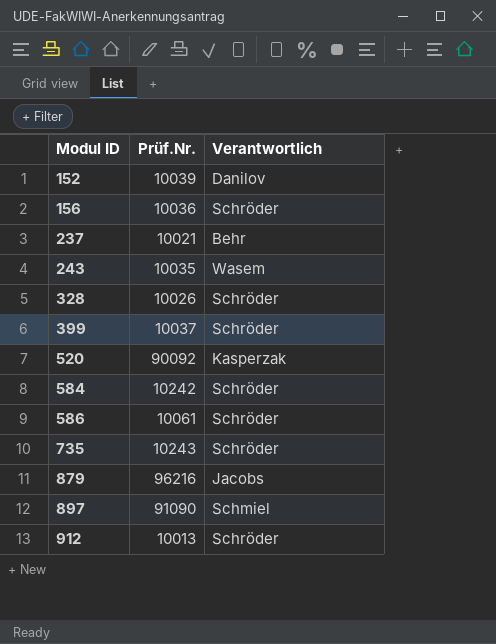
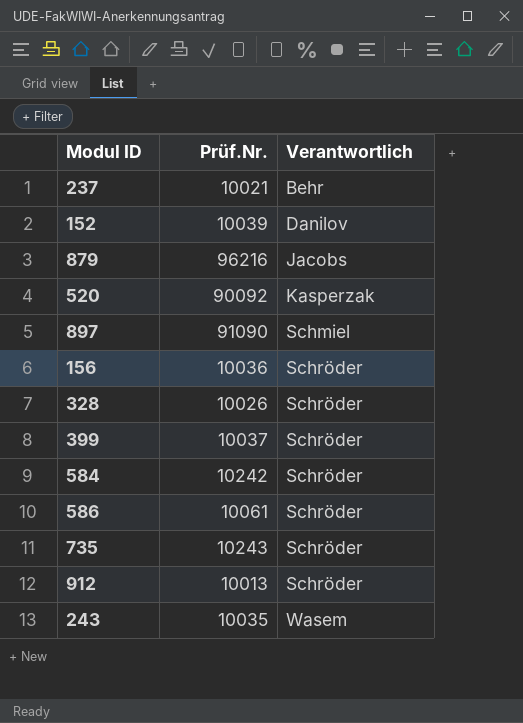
row order: Modul ID ascending -> Verantwortlich ascending

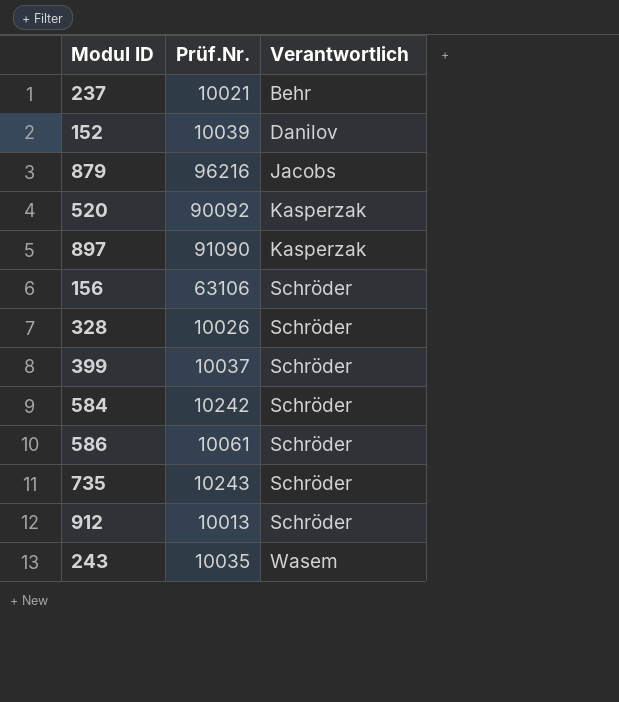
897 | Verantwortlich: Schmiel -> Kasperzak
156 | Prüf.Nr.: 10036 -> 63106

